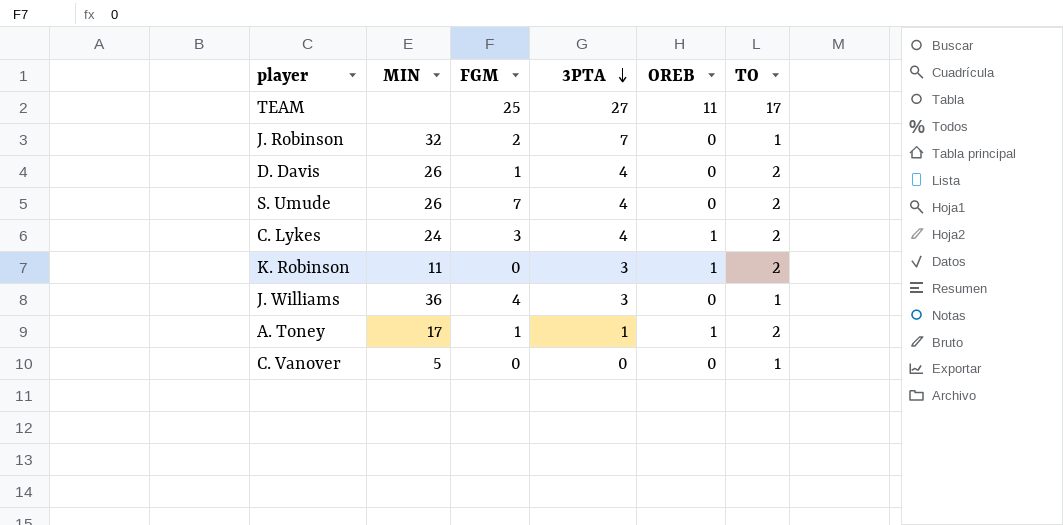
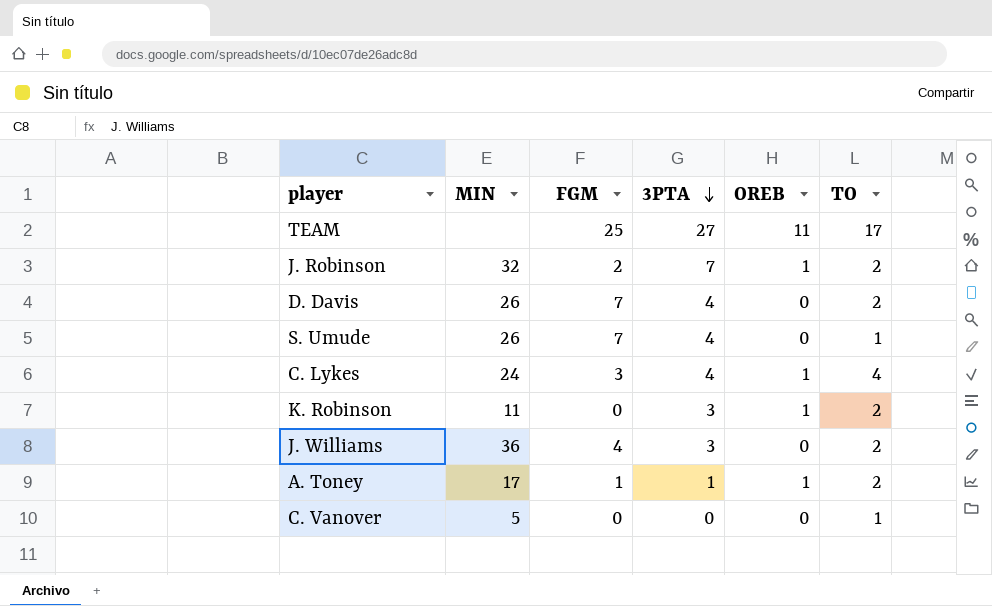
J. Robinson | OREB: 0 -> 1
J. Robinson | TO: 1 -> 2
D. Davis | FGM: 1 -> 7
S. Umude | TO: 2 -> 1
C. Lykes | TO: 2 -> 4
J. Williams | TO: 1 -> 2

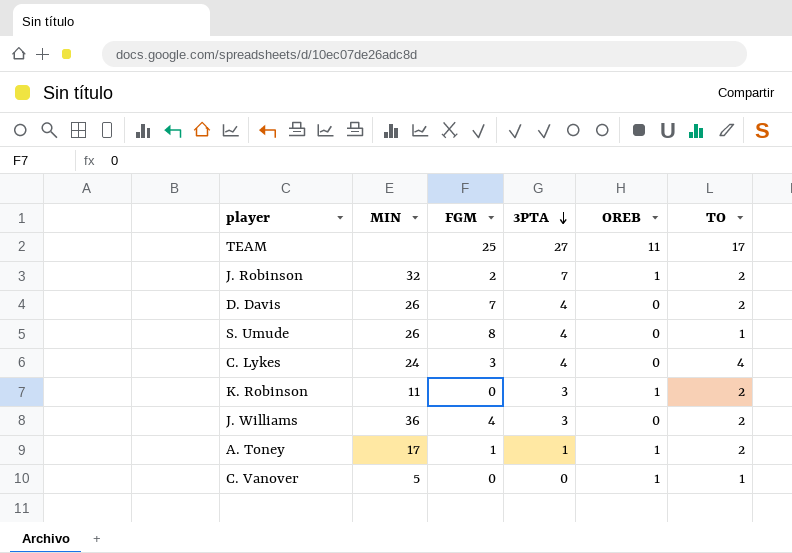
S. Umude | FGM: 7 -> 8
C. Lykes | OREB: 1 -> 0
C. Vanover | OREB: 0 -> 1

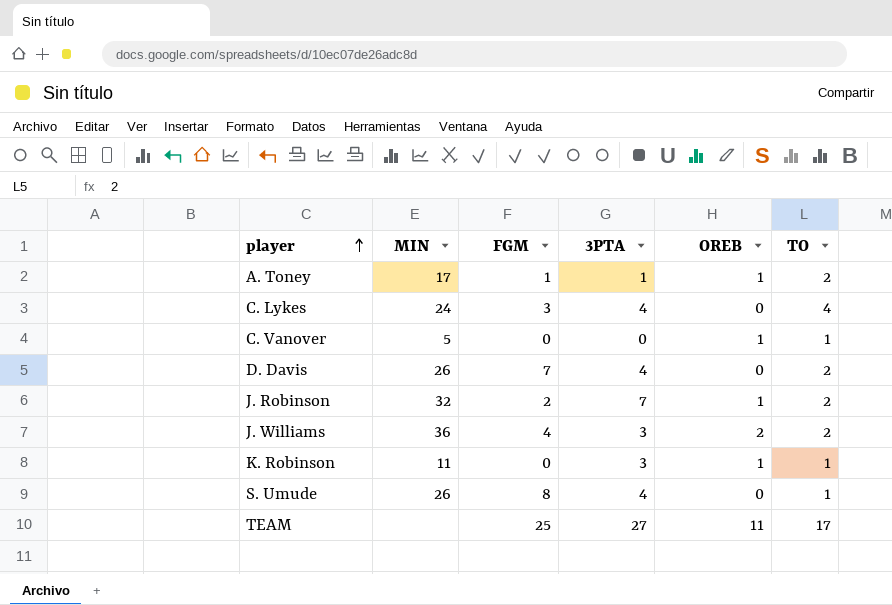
row order: 3PTA descending -> player ascending
J. Williams | OREB: 0 -> 2
K. Robinson | TO: 2 -> 1

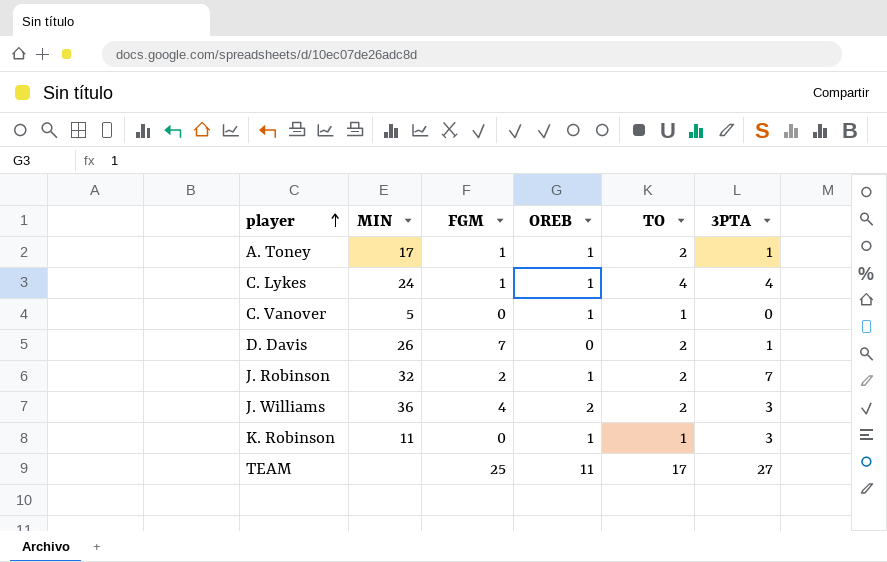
column 3PTA | position: 4 -> 6
row S. Umude: 26 | 8 | 4 | 0 | 1 -> none
C. Lykes | FGM: 3 -> 1
C. Lykes | OREB: 0 -> 1
D. Davis | 3PTA: 4 -> 1

